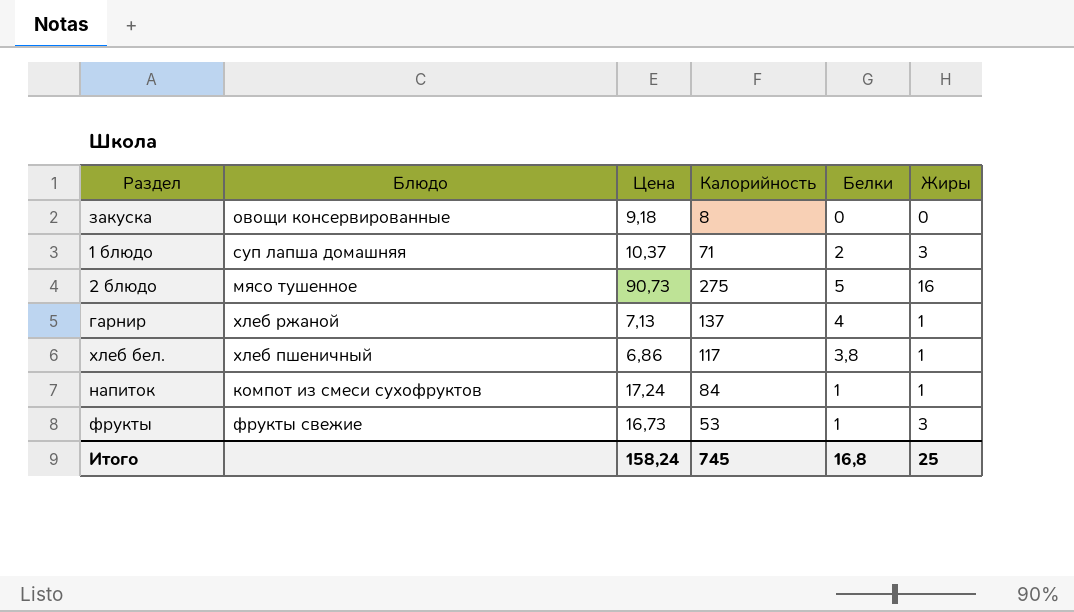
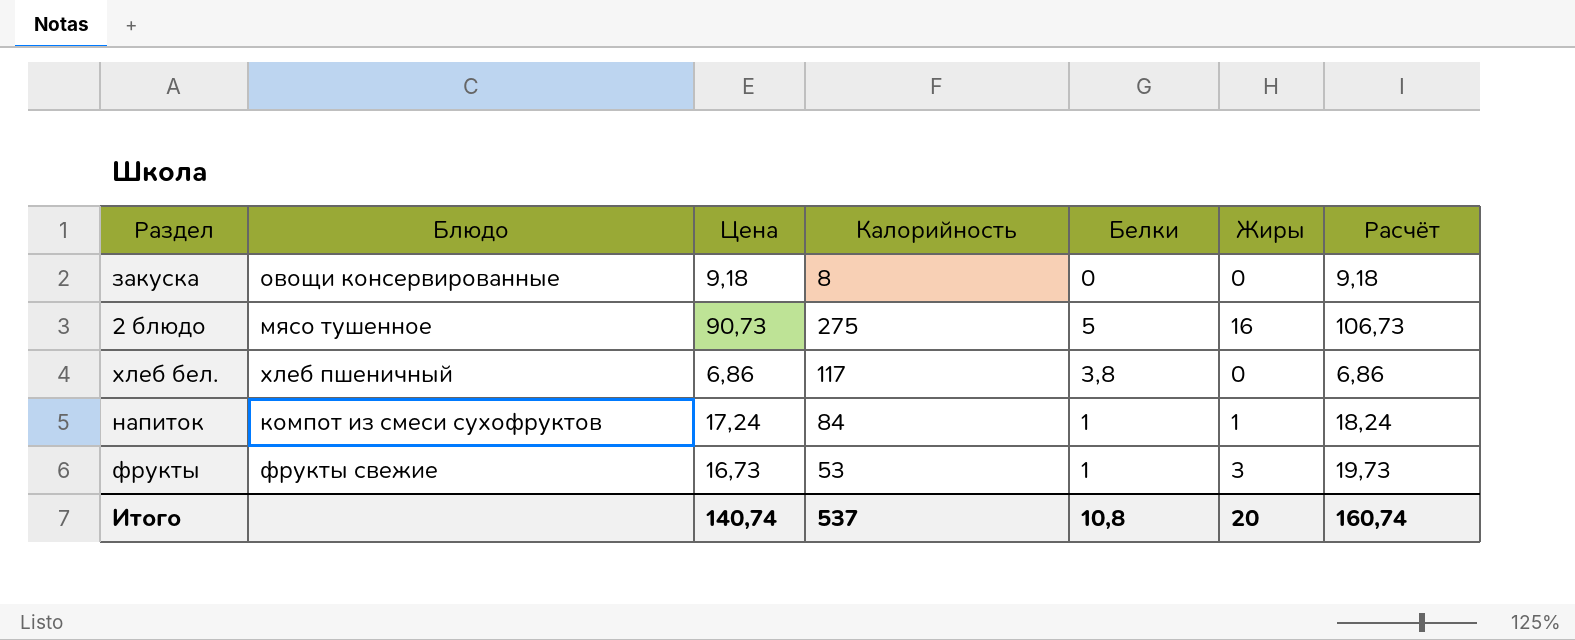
column Расчёт | formula: none -> [Цена] + [Жиры]
row 1 блюдо: суп лапша домашняя | 10,37 | 71 | 2 | 3 -> none
row гарнир: хлеб ржаной | 7,13 | 137 | 4 | 1 -> none
хлеб бел. | Жиры: 1 -> 0
Итого | Цена: 158,24 -> 140,74
Итого | Калорийность: 745 -> 537
Итого | Белки: 16,8 -> 10,8
Итого | Жиры: 25 -> 20

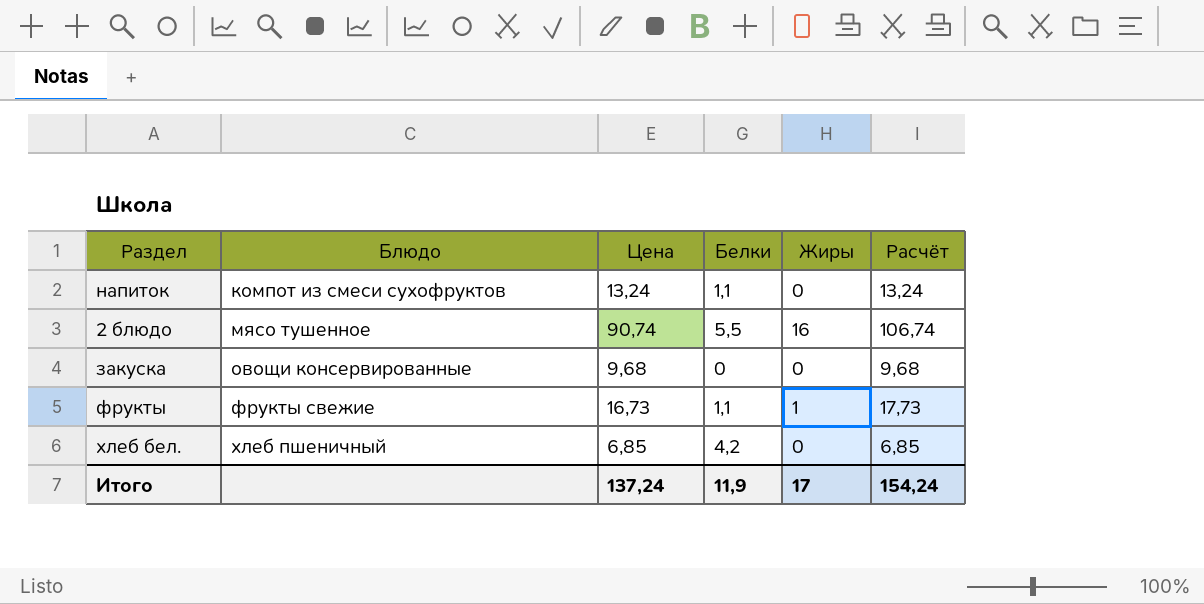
row order: none -> Блюдо ascending
column Калорийность | position: 4 -> none
напиток | Цена: 17,24 -> 13,24
напиток | Белки: 1 -> 1,1
напиток | Жиры: 1 -> 0
напиток | Расчёт: 18,24 -> 13,24
2 блюдо | Цена: 90,73 -> 90,74
2 блюдо | Белки: 5 -> 5,5
2 блюдо | Расчёт: 106,73 -> 106,74
закуска | Цена: 9,18 -> 9,68
закуска | Расчёт: 9,18 -> 9,68
фрукты | Белки: 1 -> 1,1
фрукты | Жиры: 3 -> 1
фрукты | Расчёт: 19,73 -> 17,73
хлеб бел. | Цена: 6,86 -> 6,85
хлеб бел. | Белки: 3,8 -> 4,2
хлеб бел. | Расчёт: 6,86 -> 6,85
Итого | Цена: 140,74 -> 137,24
Итого | Белки: 10,8 -> 11,9
Итого | Жиры: 20 -> 17
Итого | Расчёт: 160,74 -> 154,24

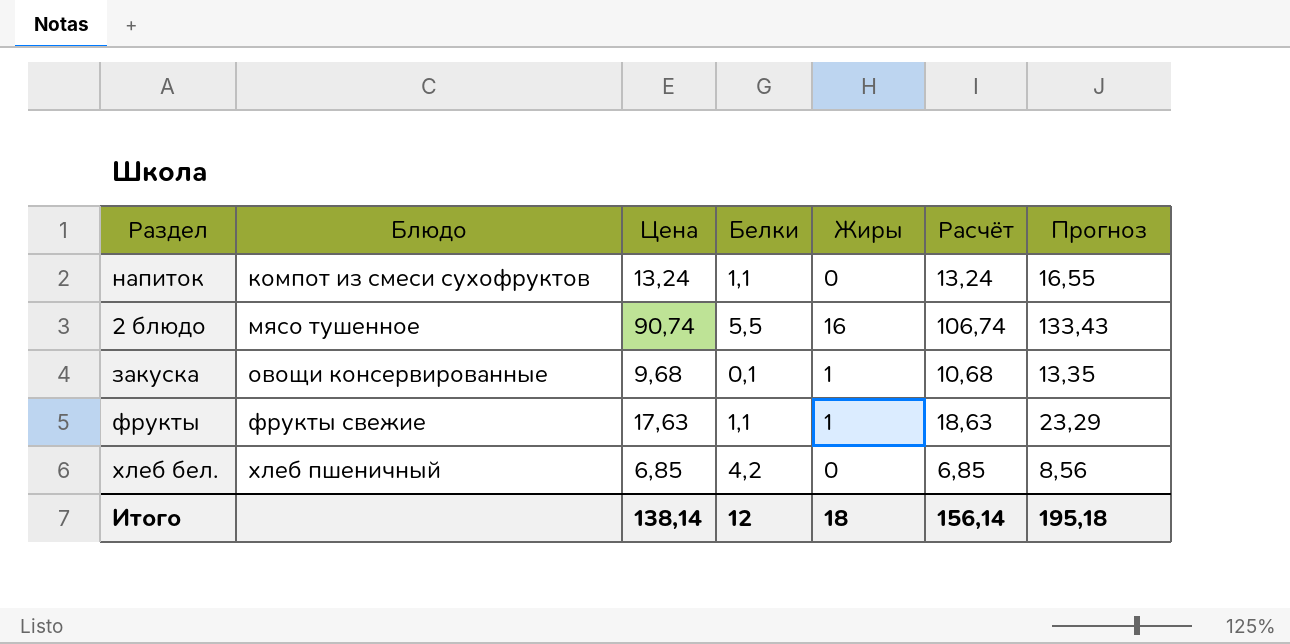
column Прогноз | formula: none -> [Расчёт] * 1,25
закуска | Белки: 0 -> 0,1
закуска | Жиры: 0 -> 1
закуска | Расчёт: 9,68 -> 10,68
фрукты | Цена: 16,73 -> 17,63
фрукты | Расчёт: 17,73 -> 18,63
Итого | Цена: 137,24 -> 138,14
Итого | Белки: 11,9 -> 12
Итого | Жиры: 17 -> 18
Итого | Расчёт: 154,24 -> 156,14

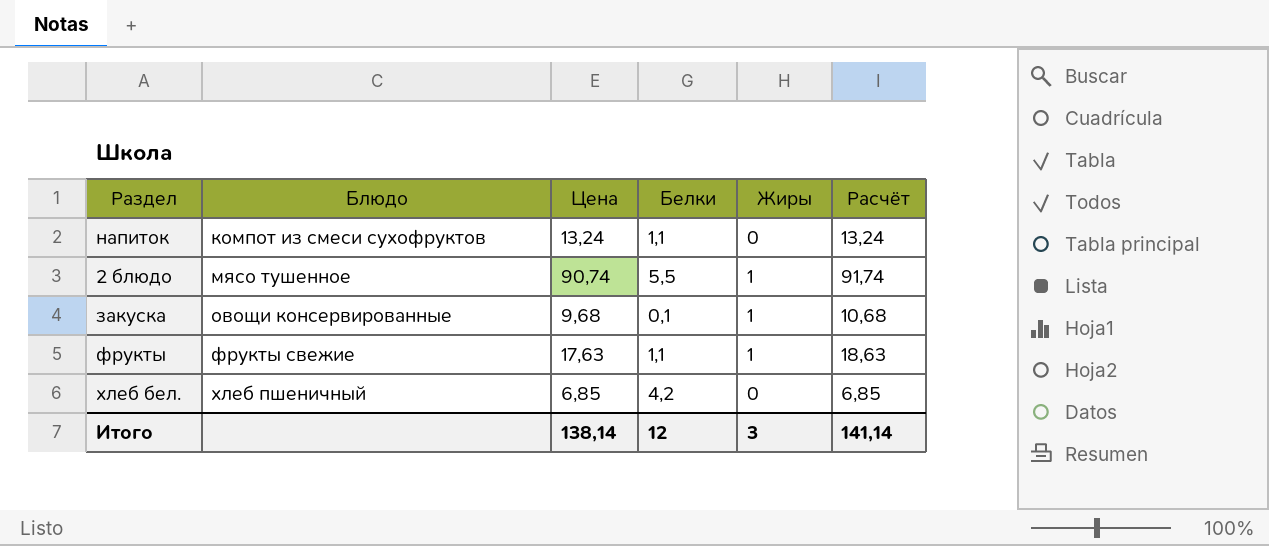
column Прогноз | formula: [Расчёт] * 1,25 -> none
2 блюдо | Жиры: 16 -> 1
2 блюдо | Расчёт: 106,74 -> 91,74
Итого | Жиры: 18 -> 3
Итого | Расчёт: 156,14 -> 141,14

